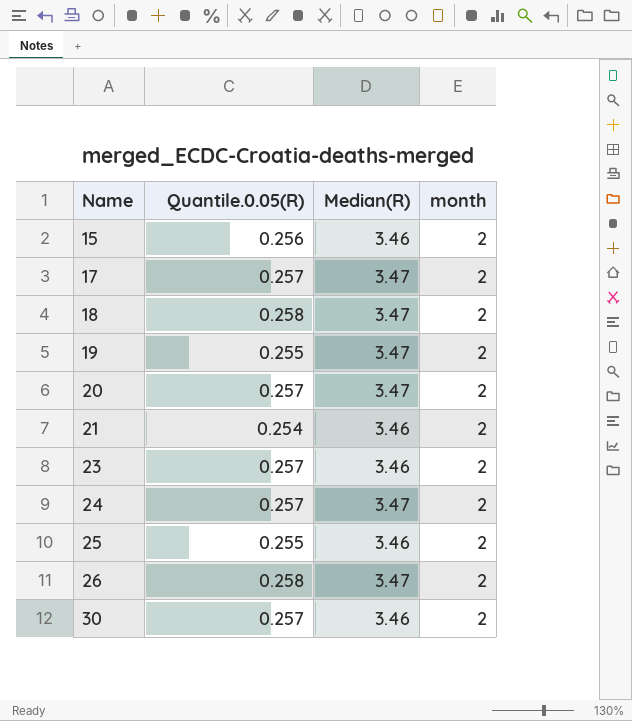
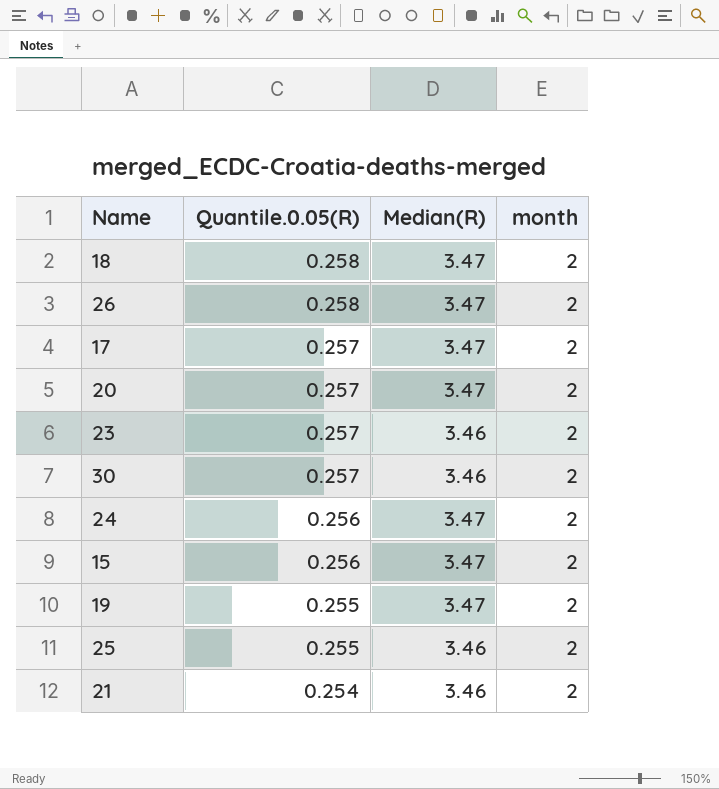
row order: Name ascending -> Quantile.0.05(R) descending
24 | Quantile.0.05(R): 0.257 -> 0.256
15 | Median(R): 3.46 -> 3.47

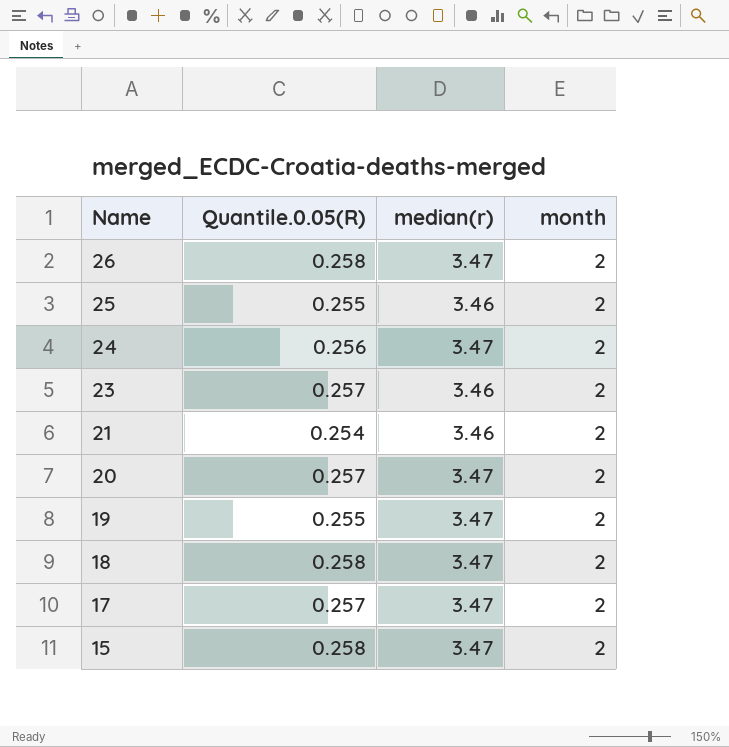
row order: Quantile.0.05(R) descending -> Name descending
column name: Median(R) -> median(r)
row 30: 0.257 | 3.46 | 2 -> none
15 | Quantile.0.05(R): 0.256 -> 0.258

